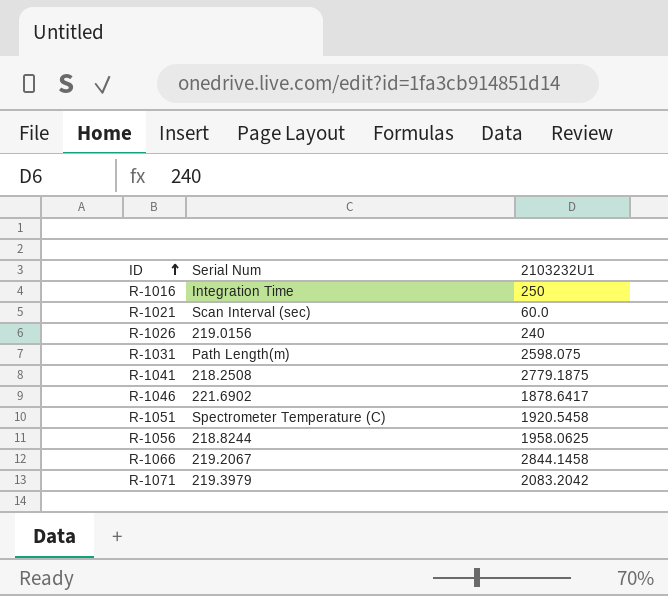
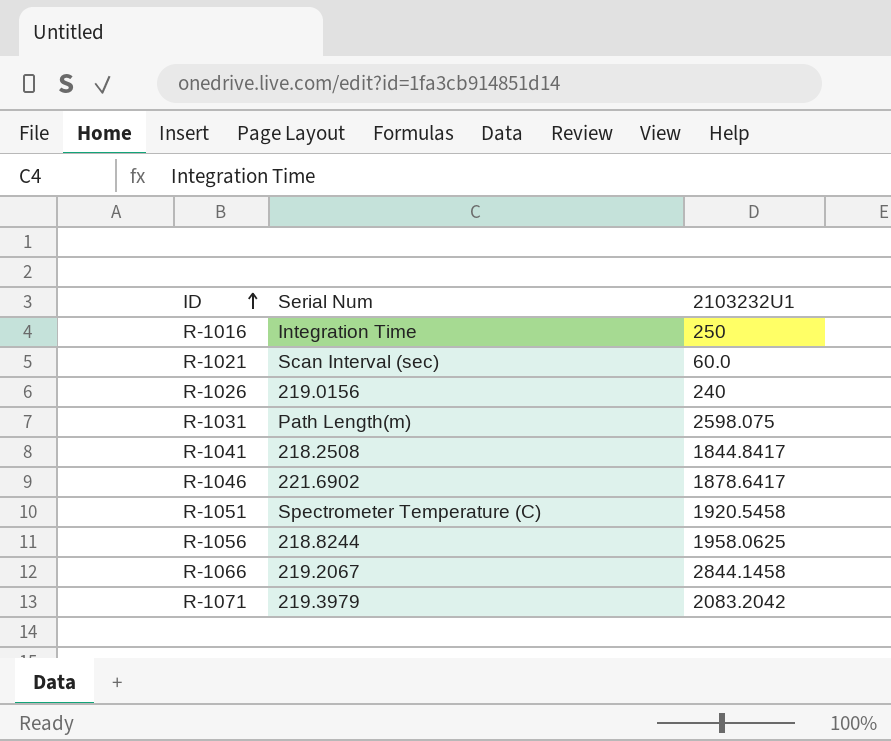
R-1041 | 2103232U1: 2779.1875 -> 1844.8417

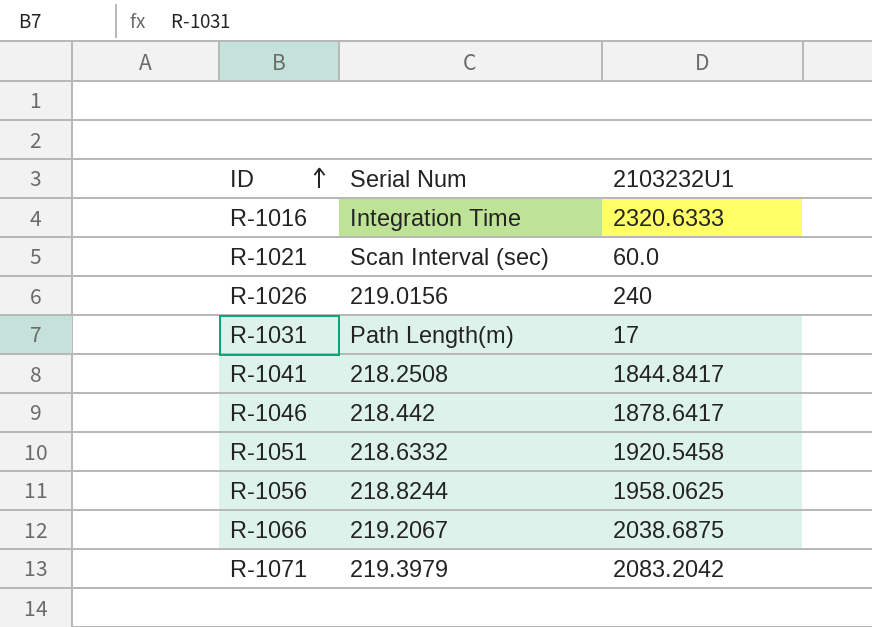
R-1016 | 2103232U1: 250 -> 2320.6333
R-1031 | 2103232U1: 2598.075 -> 17
R-1046 | Serial Num: 221.6902 -> 218.442
R-1051 | Serial Num: Spectrometer Temperature (C) -> 218.6332
R-1066 | 2103232U1: 2844.1458 -> 2038.6875

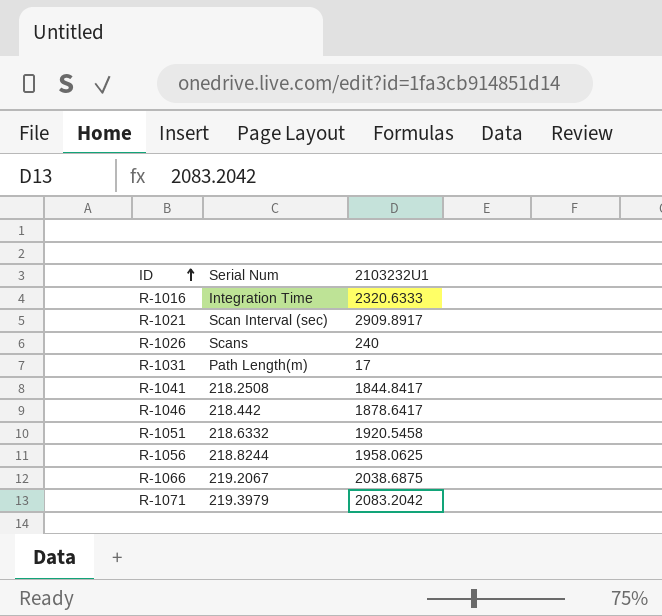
R-1021 | 2103232U1: 60.0 -> 2909.8917
R-1026 | Serial Num: 219.0156 -> Scans

